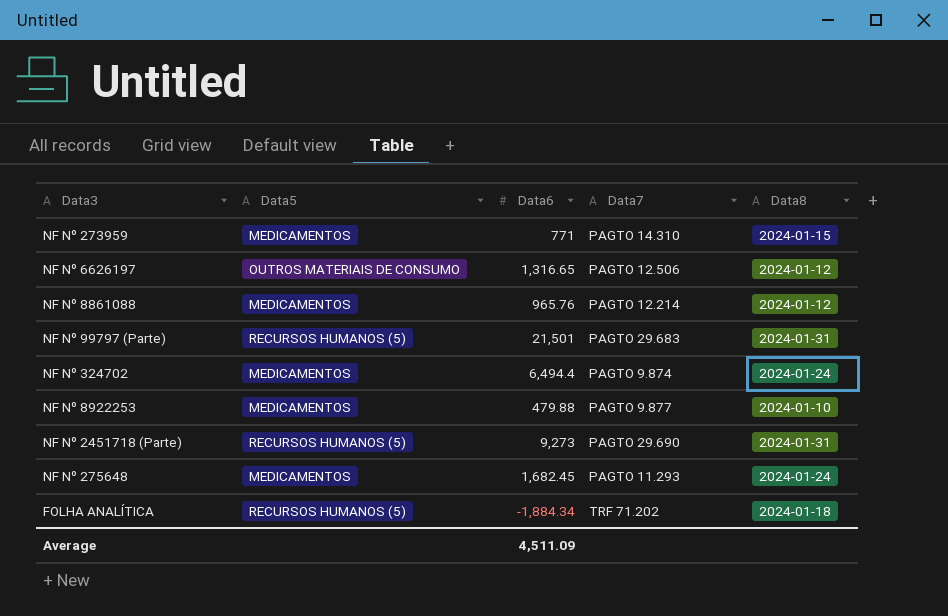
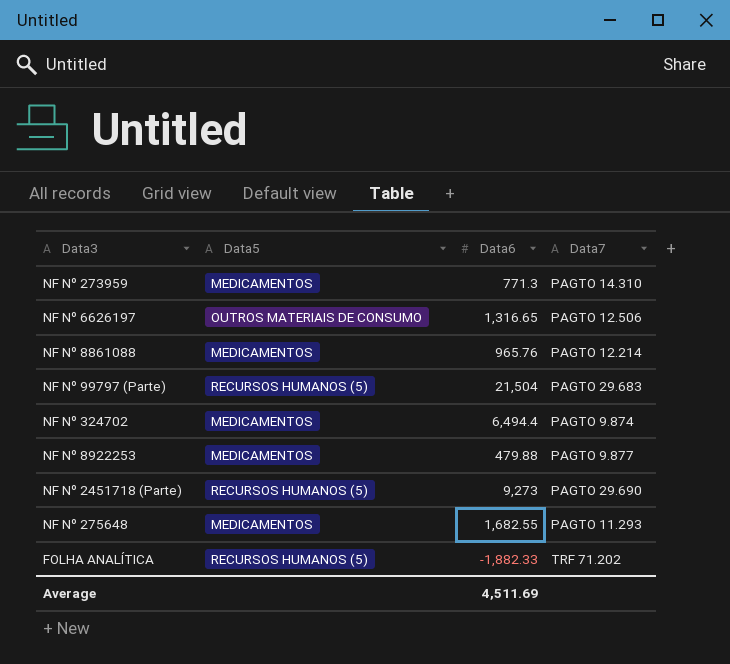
column Data8 | position: 5 -> none
NF Nº 273959 | Data6: 771 -> 771.3
NF Nº 99797 (Parte) | Data6: 21,501 -> 21,504
NF Nº 275648 | Data6: 1,682.45 -> 1,682.55
FOLHA ANALÍTICA | Data6: -1,884.34 -> -1,882.33
Average | Data6: 4,511.09 -> 4,511.69

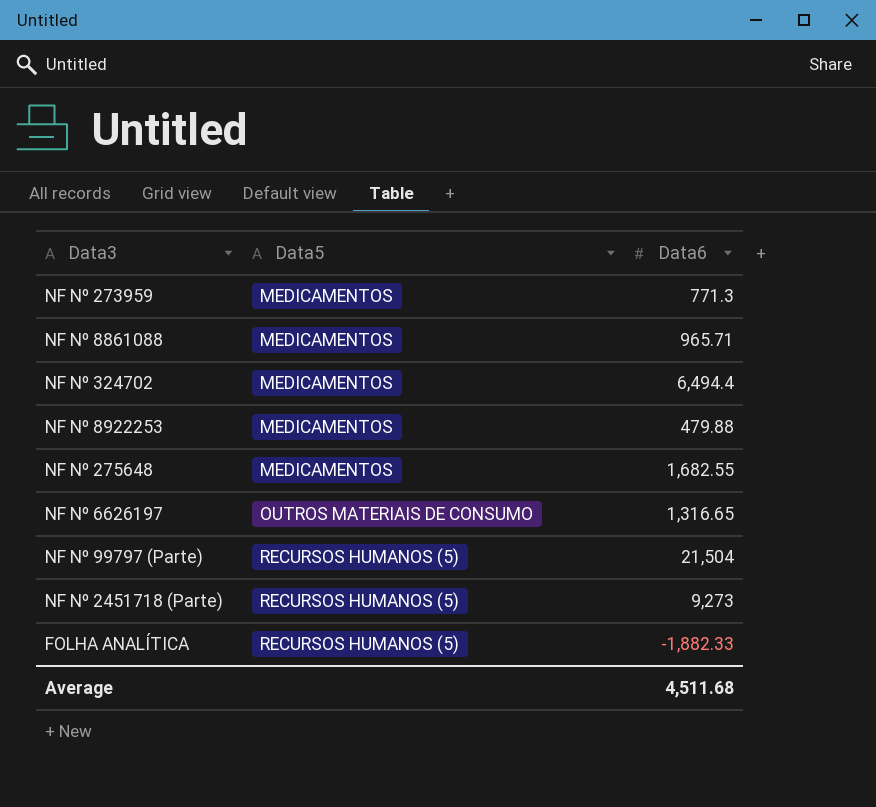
row order: none -> Data5 ascending
column Data7 | position: 4 -> none
NF Nº 8861088 | Data6: 965.76 -> 965.71
Average | Data6: 4,511.69 -> 4,511.68

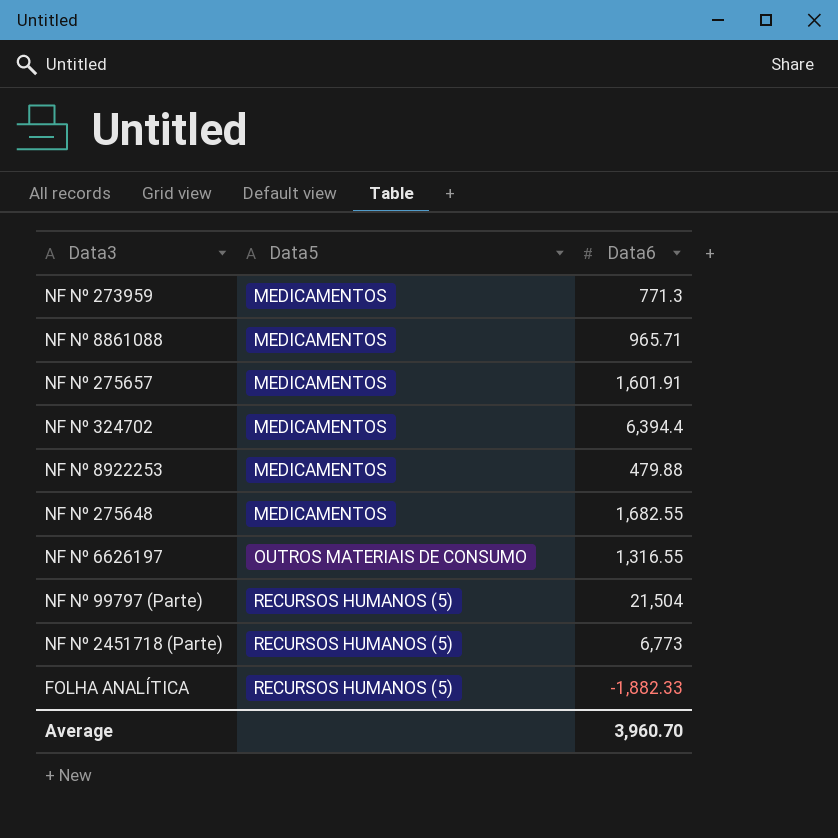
row NF Nº 275657: none -> MEDICAMENTOS | 1,601.91
NF Nº 324702 | Data6: 6,494.4 -> 6,394.4
NF Nº 6626197 | Data6: 1,316.65 -> 1,316.55
NF Nº 2451718 (Parte) | Data6: 9,273 -> 6,773
Average | Data6: 4,511.68 -> 3,960.70

